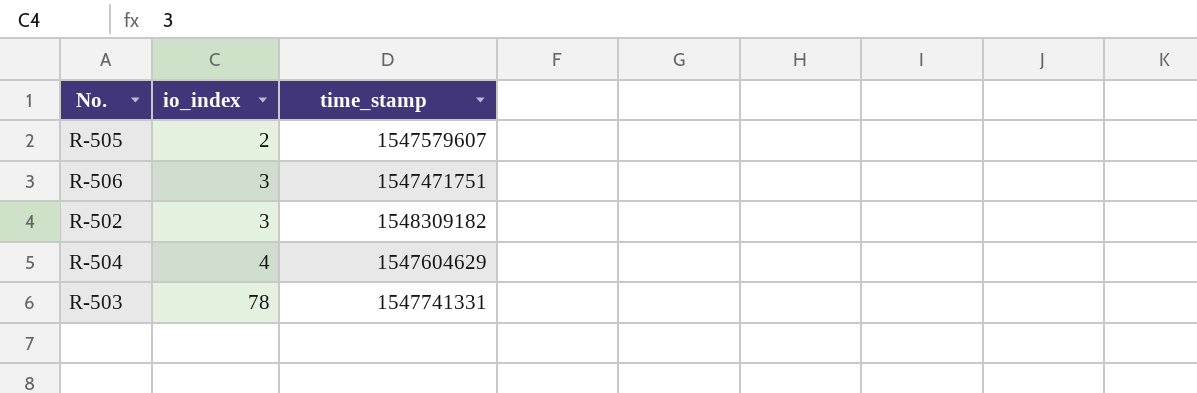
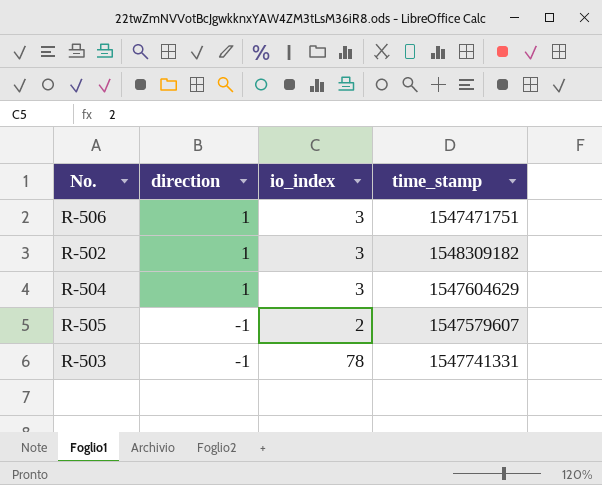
row order: io_index ascending -> direction descending
column direction | position: none -> 2
R-504 | io_index: 4 -> 3

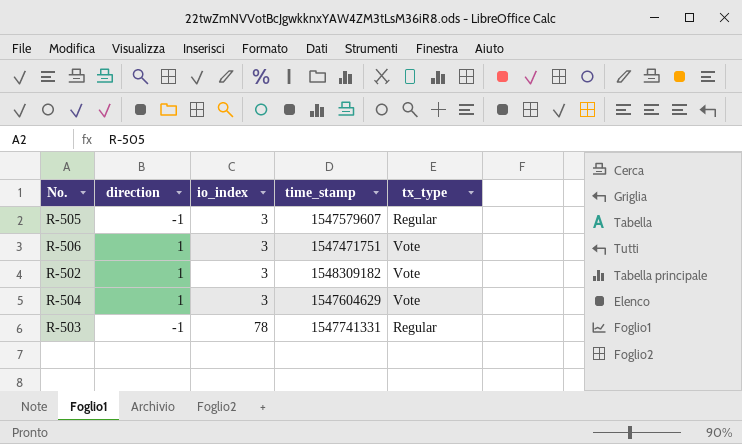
row order: direction descending -> io_index ascending
column tx_type | position: none -> 5
R-505 | io_index: 2 -> 3

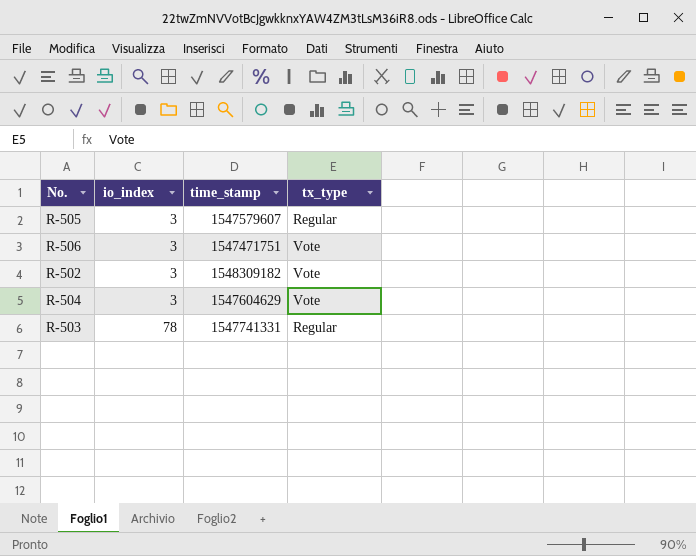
column direction | position: 2 -> none

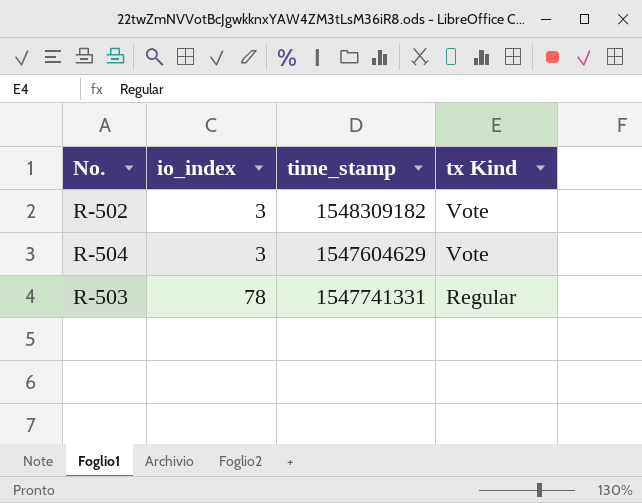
column name: tx_type -> tx Kind
row R-505: 3 | 1547579607 | Regular -> none
row R-506: 3 | 1547471751 | Vote -> none

